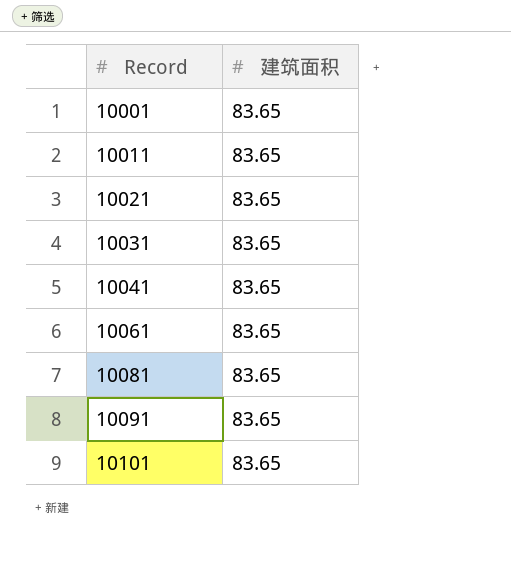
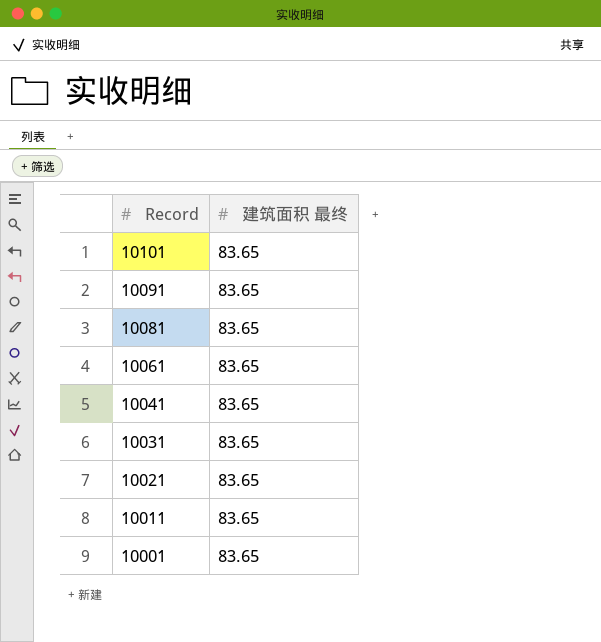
row order: Record ascending -> Record descending
column name: 建筑面积 -> 建筑面积 最终

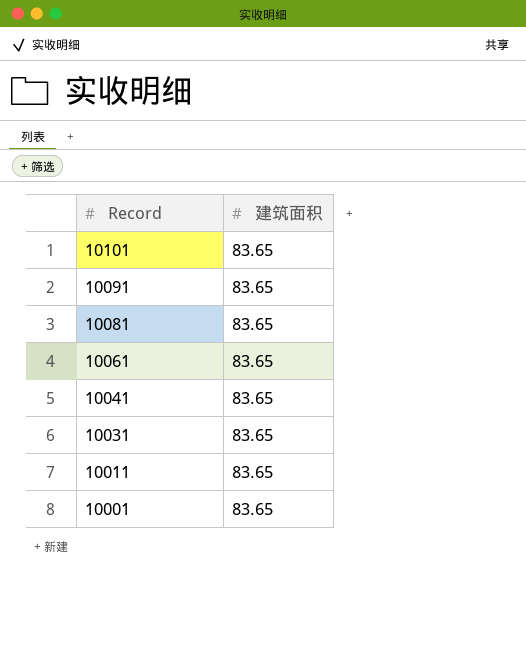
column name: 建筑面积 最终 -> 建筑面积
row 10021: 83.65 -> none

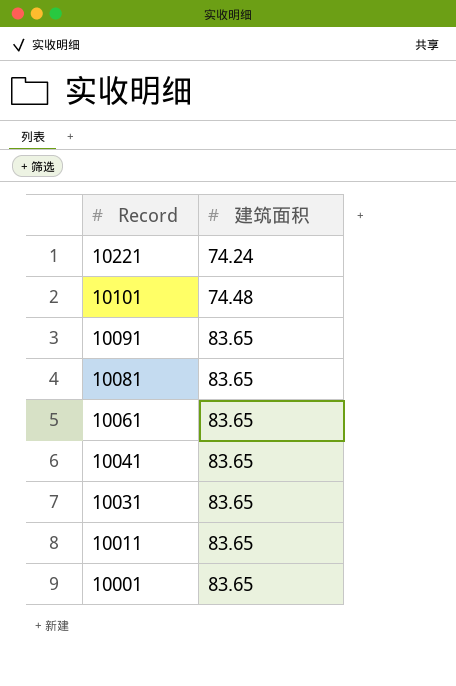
row 10221: none -> 74.24
10101 | 建筑面积: 83.65 -> 74.48

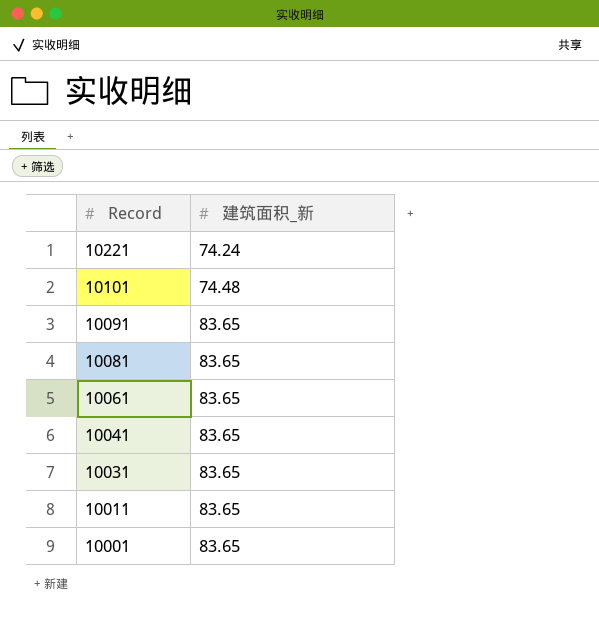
column name: 建筑面积 -> 建筑面积_新

